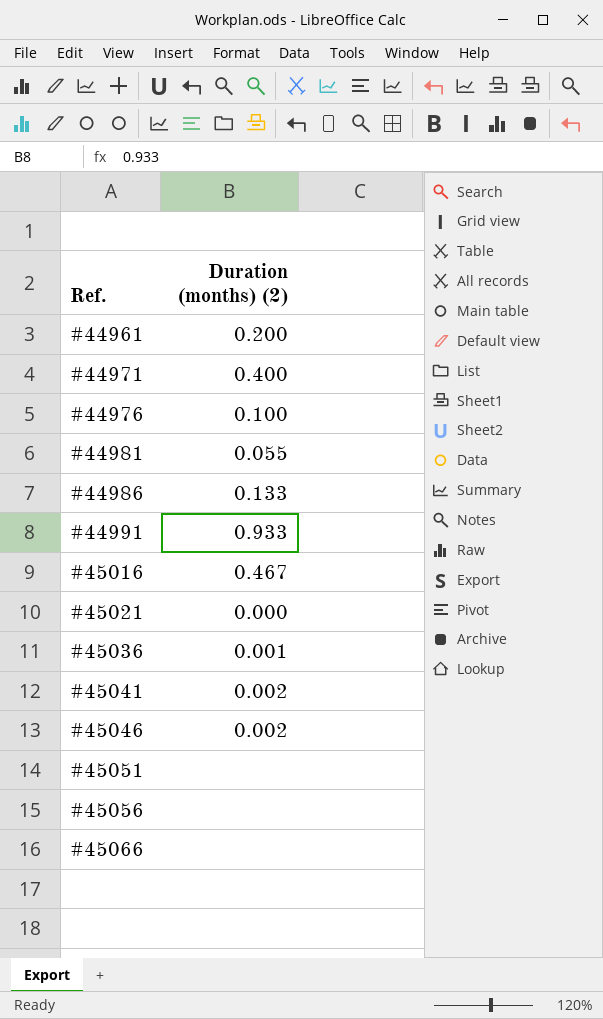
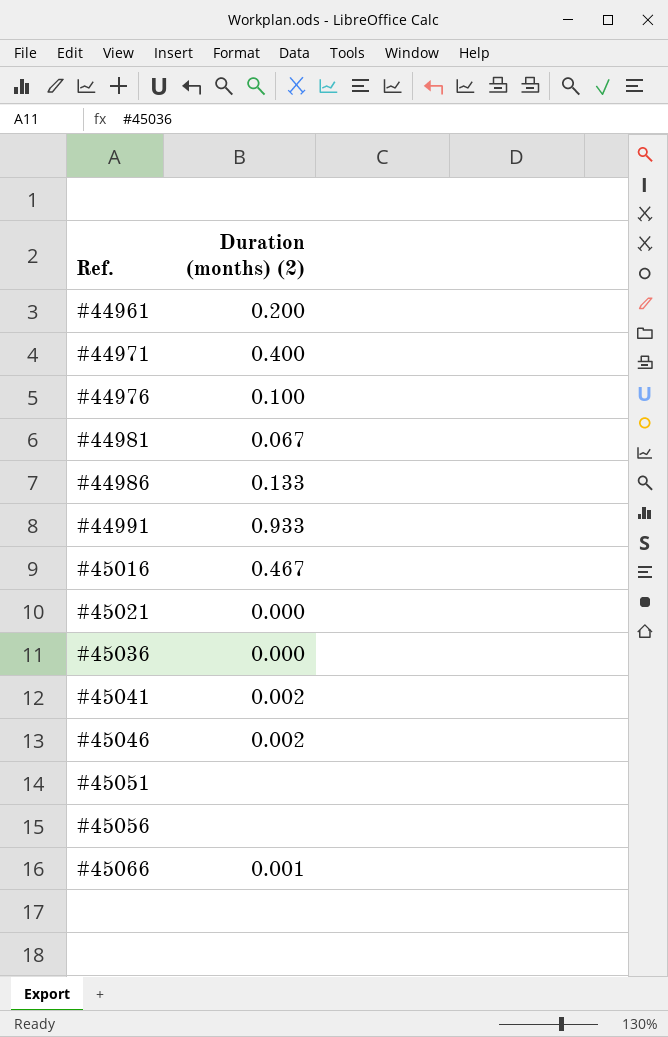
#44981 | Duration (months) (2): 0.055 -> 0.067
#45036 | Duration (months) (2): 0.001 -> 0.000
#45066 | Duration (months) (2): none -> 0.001

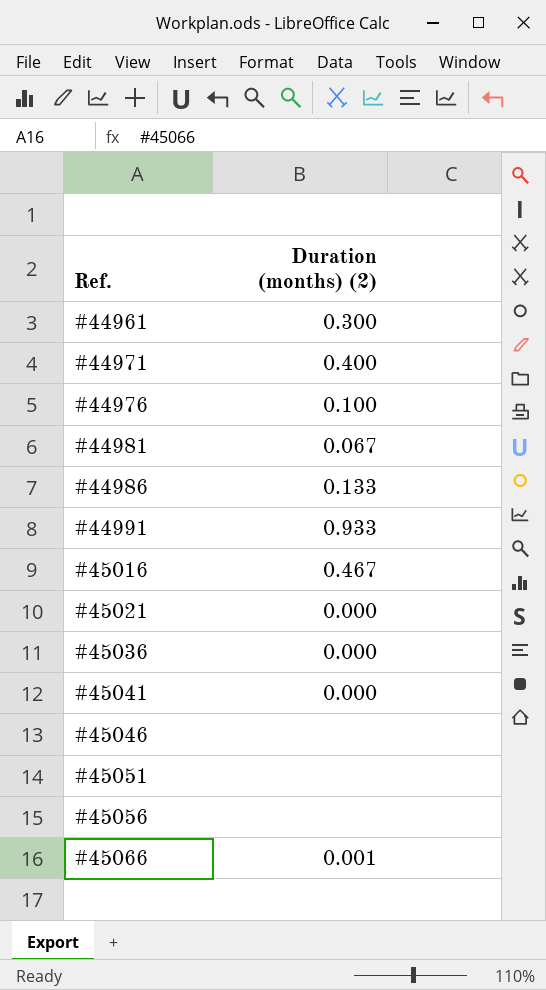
#44961 | Duration (months) (2): 0.200 -> 0.300
#45041 | Duration (months) (2): 0.002 -> 0.000
#45046 | Duration (months) (2): 0.002 -> none

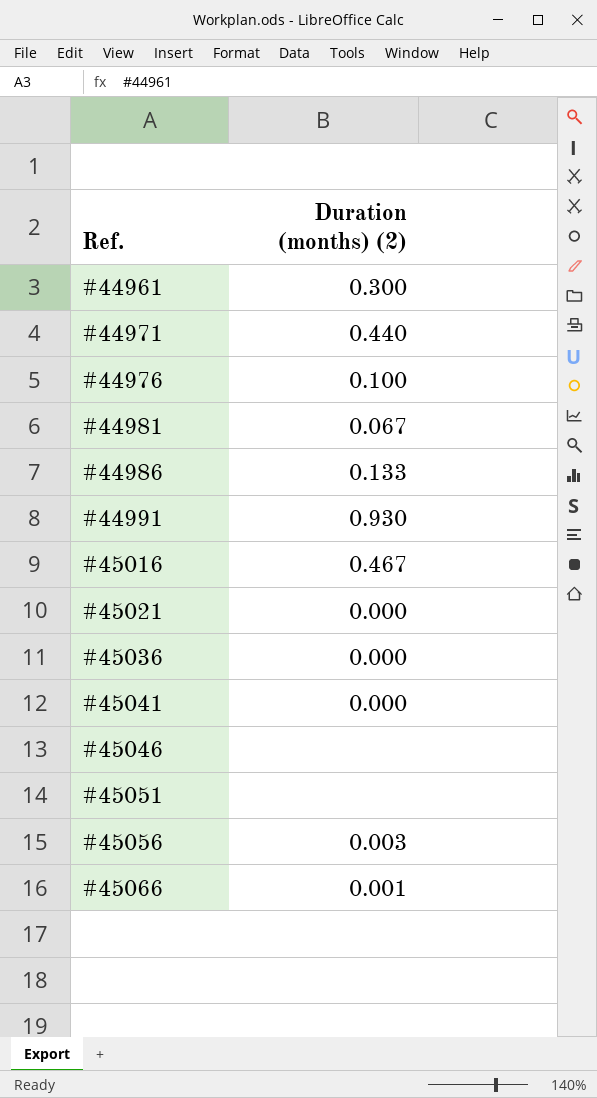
#44971 | Duration (months) (2): 0.400 -> 0.440
#44991 | Duration (months) (2): 0.933 -> 0.930
#45056 | Duration (months) (2): none -> 0.003

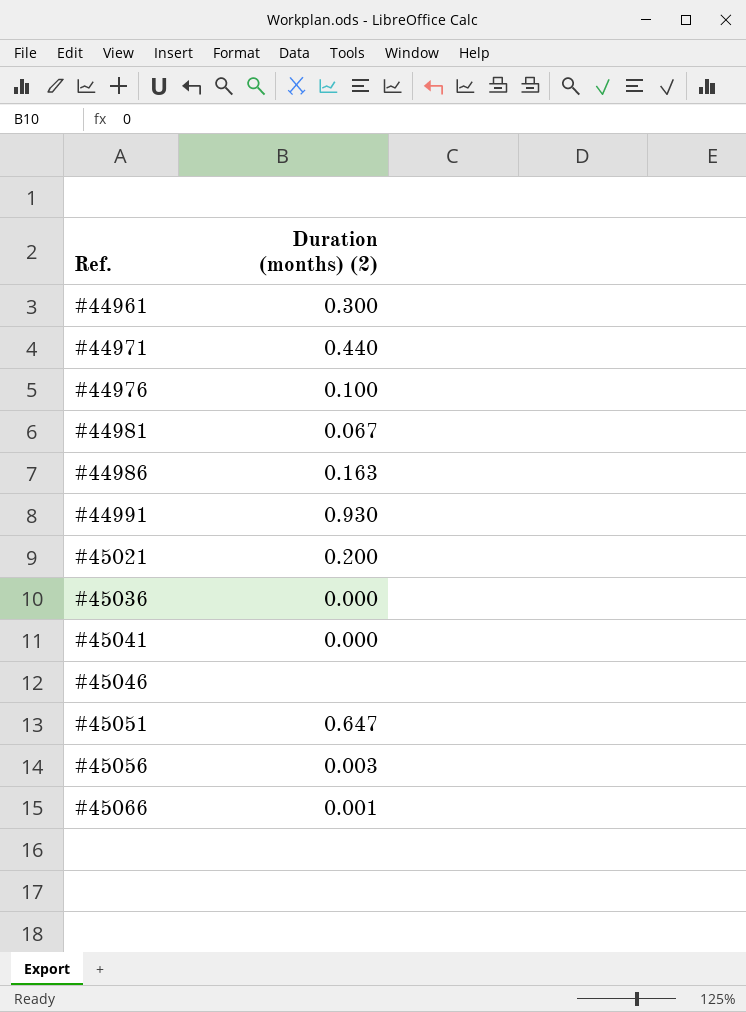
row #45016: 0.467 -> none
#44986 | Duration (months) (2): 0.133 -> 0.163
#45021 | Duration (months) (2): 0.000 -> 0.200
#45051 | Duration (months) (2): none -> 0.647

